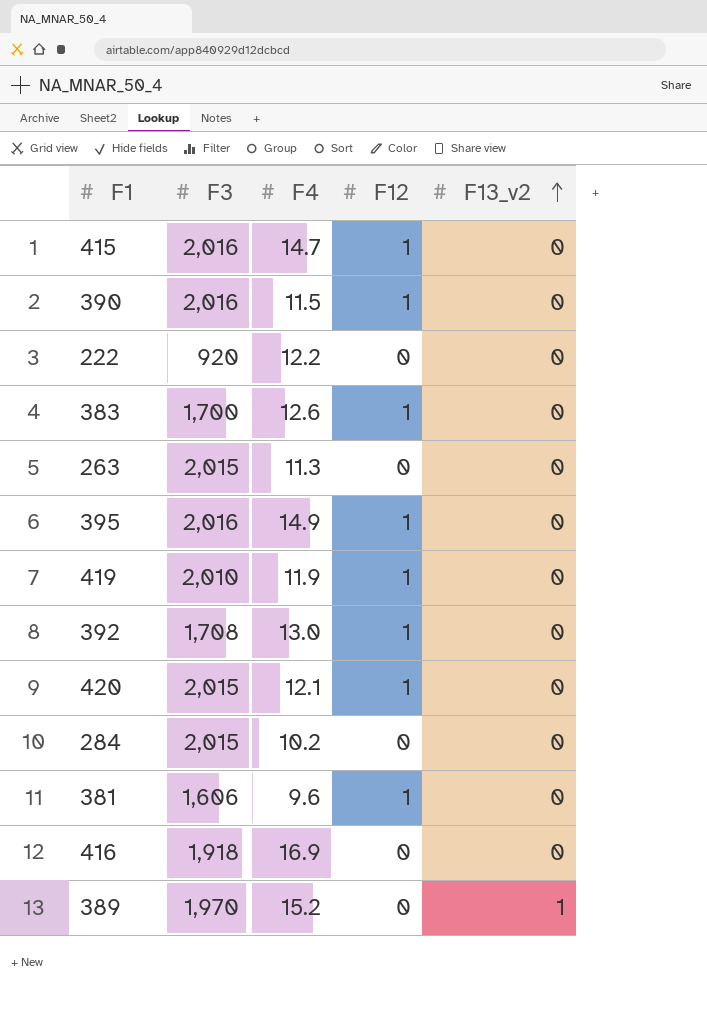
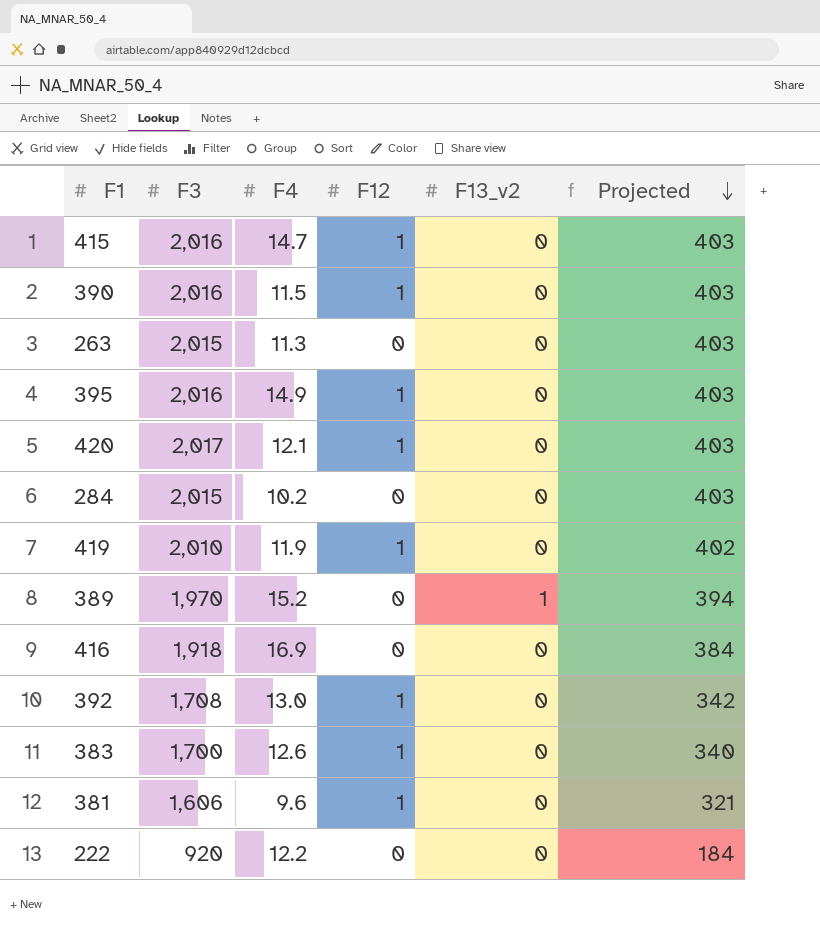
row order: F13_v2 ascending -> Projected descending
column Projected | formula: none -> [F3] * 0.2
420 | F3: 2,015 -> 2,017

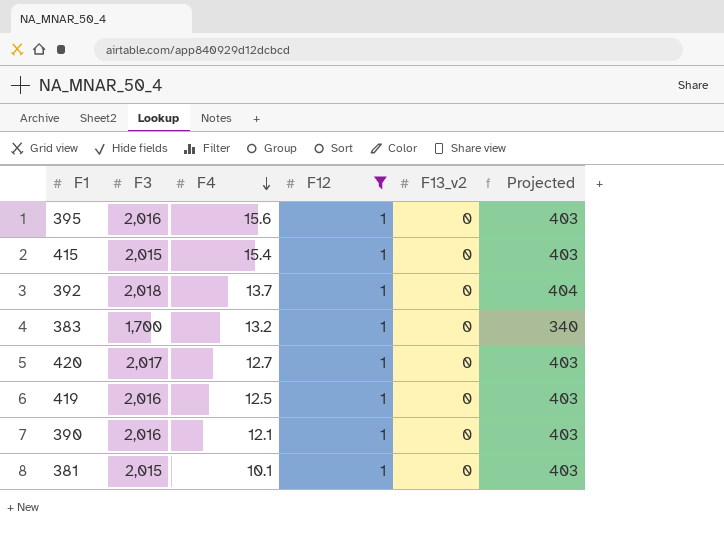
filter: none -> F12 = 1
row order: Projected descending -> F4 descending
395 | F4: 14.9 -> 15.6
415 | F3: 2,016 -> 2,015
415 | F4: 14.7 -> 15.4
392 | F3: 1,708 -> 2,018
392 | F4: 13.0 -> 13.7
392 | Projected: 342 -> 404
383 | F4: 12.6 -> 13.2
420 | F4: 12.1 -> 12.7
419 | F3: 2,010 -> 2,016
419 | F4: 11.9 -> 12.5
419 | Projected: 402 -> 403
390 | F4: 11.5 -> 12.1
381 | F3: 1,606 -> 2,015
381 | F4: 9.6 -> 10.1
381 | Projected: 321 -> 403

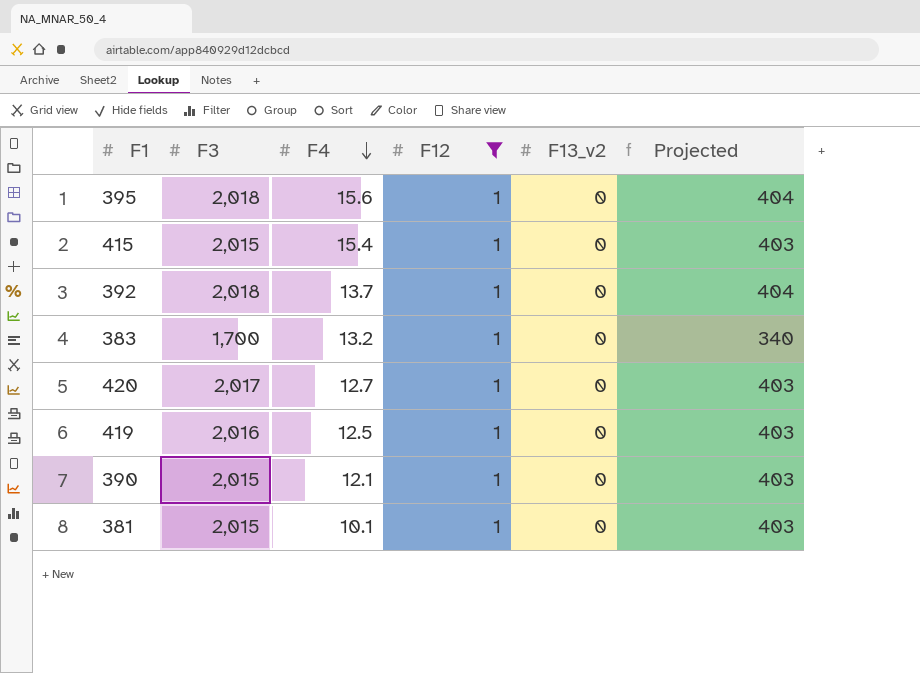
395 | F3: 2,016 -> 2,018
395 | Projected: 403 -> 404
390 | F3: 2,016 -> 2,015

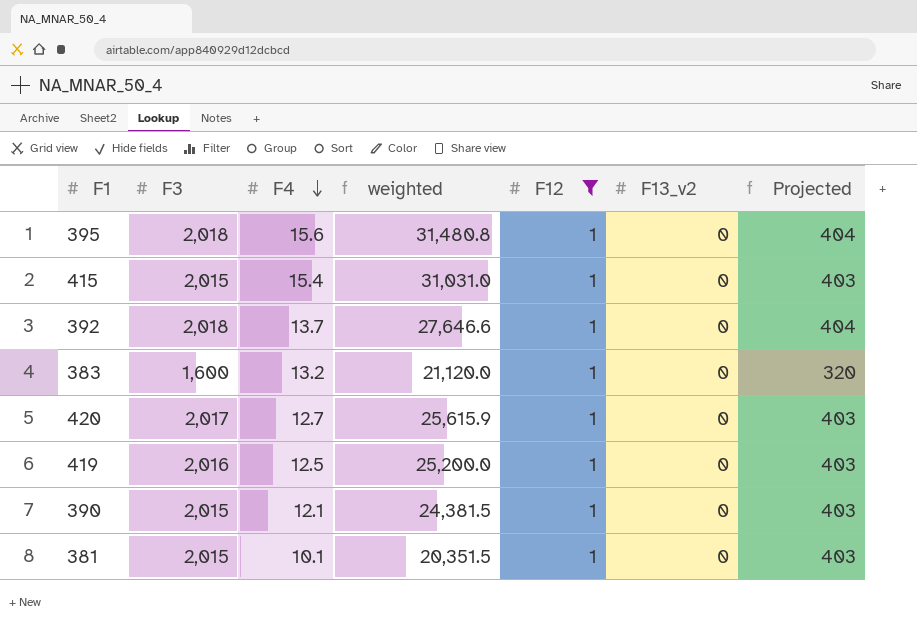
column weighted | formula: none -> [F3] * [F4]
383 | F3: 1,700 -> 1,600
383 | Projected: 340 -> 320

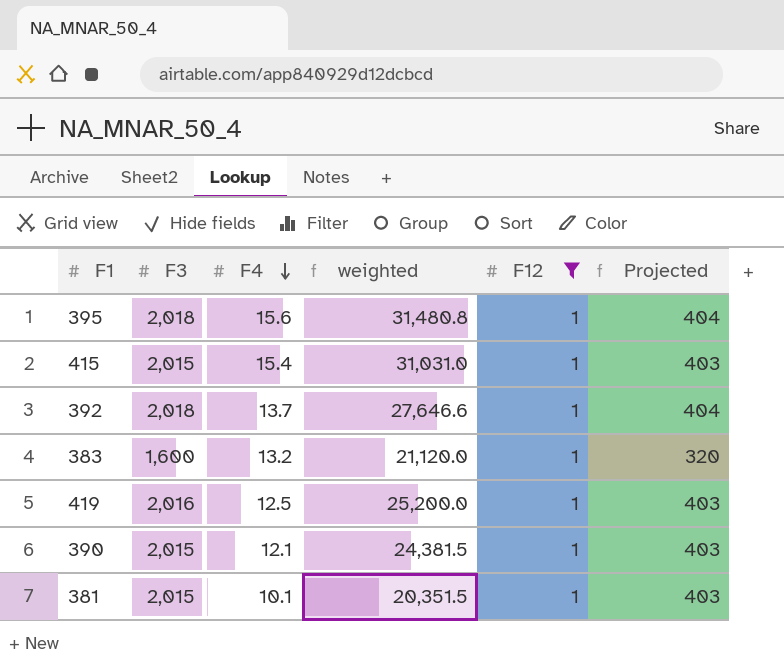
column F13_v2 | position: 6 -> none
row 420: 2,017 | 12.7 | 25,615.9 | 1 | 0 | 403 -> none

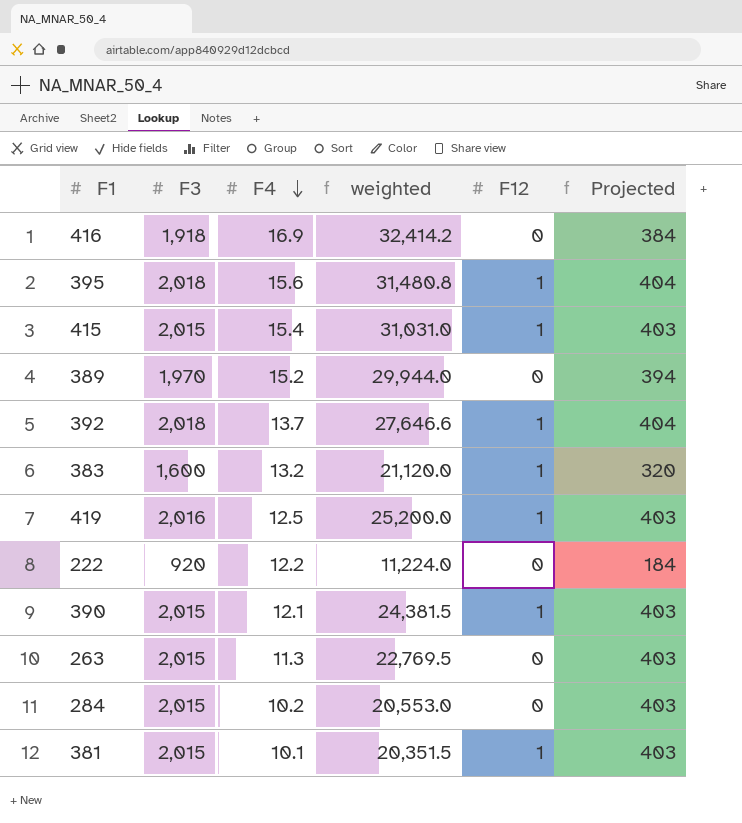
filter: F12 = 1 -> none

